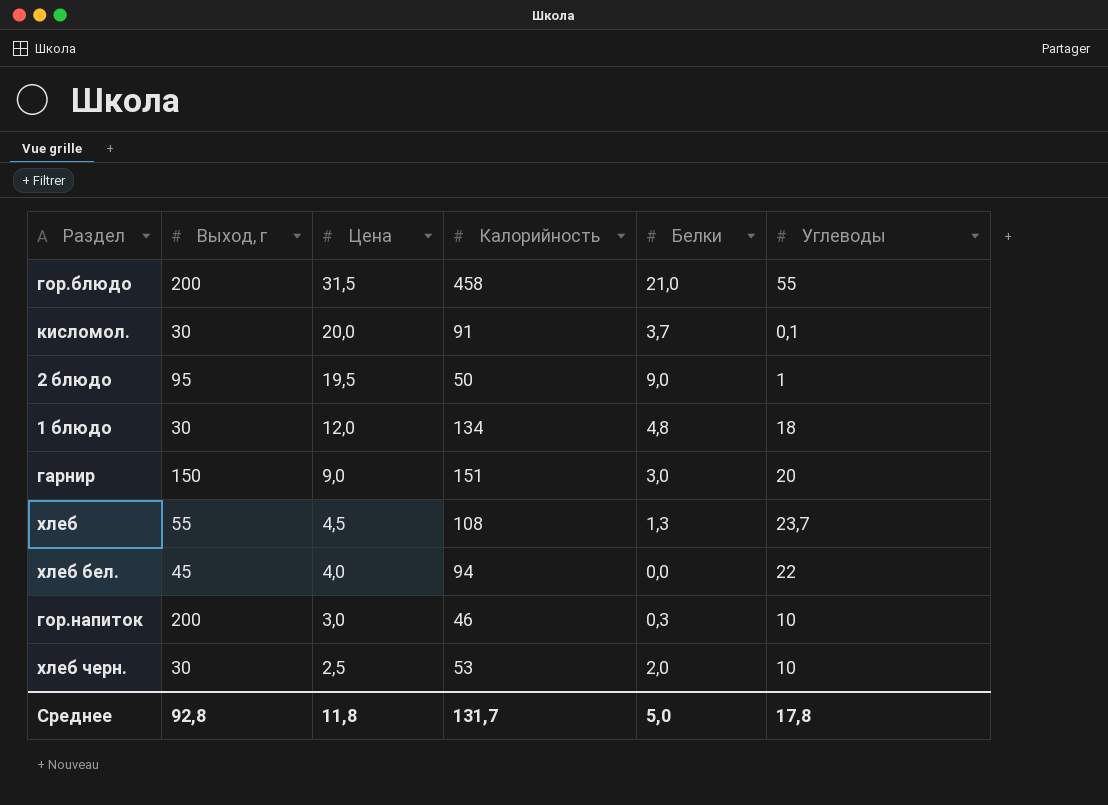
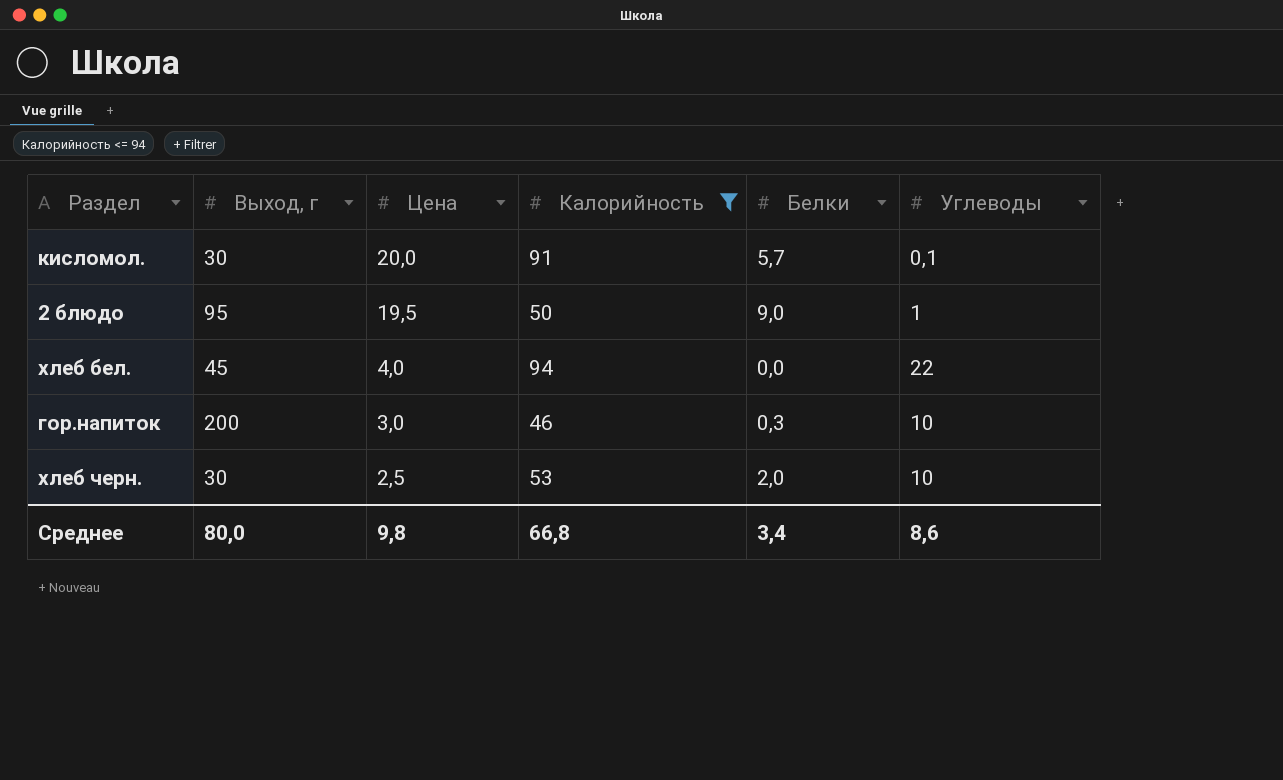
filter: none -> Калорийность <= 94
кисломол. | Белки: 3,7 -> 5,7
Среднее | Выход, г: 92,8 -> 80,0
Среднее | Цена: 11,8 -> 9,8
Среднее | Калорийность: 131,7 -> 66,8
Среднее | Белки: 5,0 -> 3,4
Среднее | Углеводы: 17,8 -> 8,6

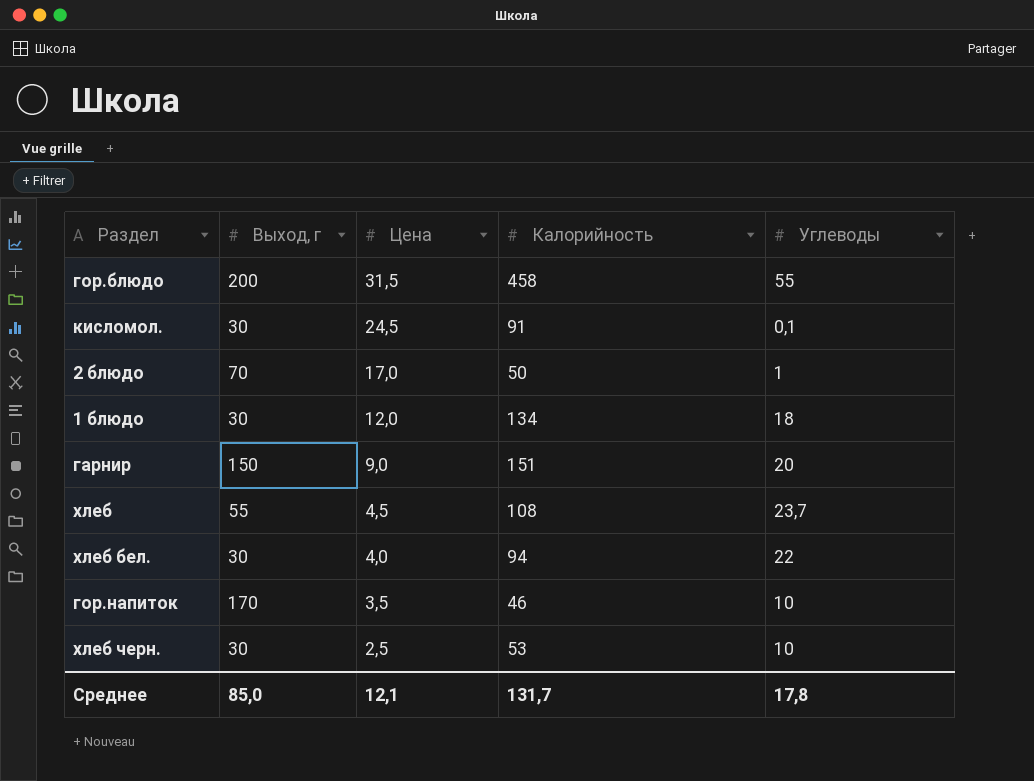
filter: Калорийность <= 94 -> none
column Белки | position: 5 -> none
кисломол. | Цена: 20,0 -> 24,5
2 блюдо | Выход, г: 95 -> 70
2 блюдо | Цена: 19,5 -> 17,0
хлеб бел. | Выход, г: 45 -> 30
гор.напиток | Выход, г: 200 -> 170
гор.напиток | Цена: 3,0 -> 3,5
Среднее | Выход, г: 80,0 -> 85,0
Среднее | Цена: 9,8 -> 12,1
Среднее | Калорийность: 66,8 -> 131,7
Среднее | Углеводы: 8,6 -> 17,8

